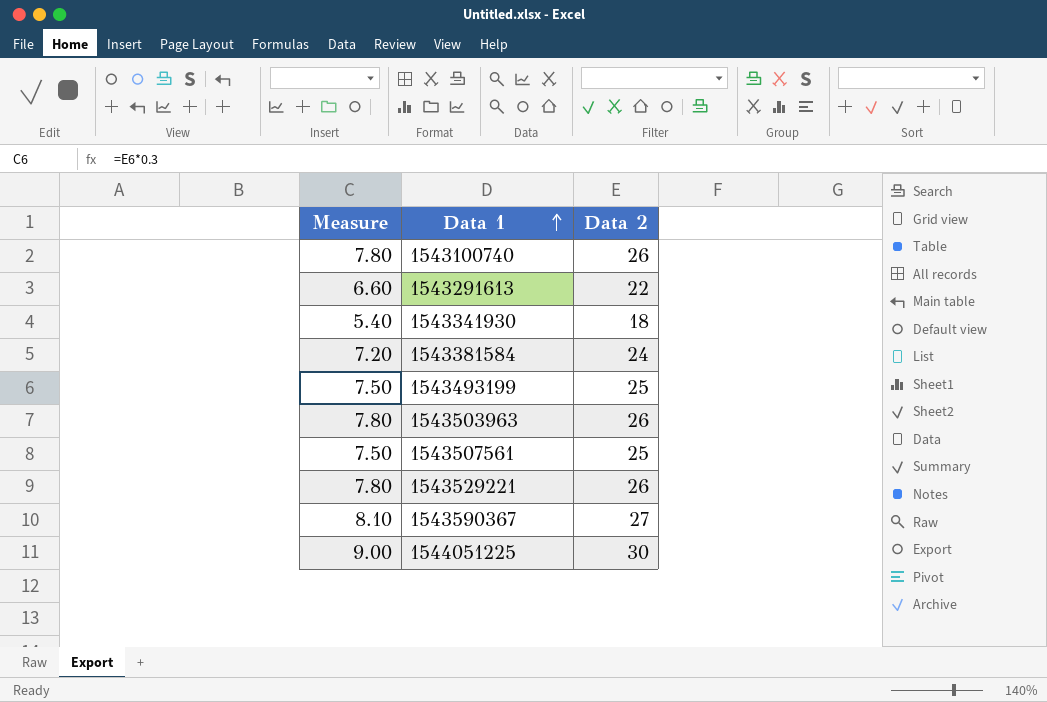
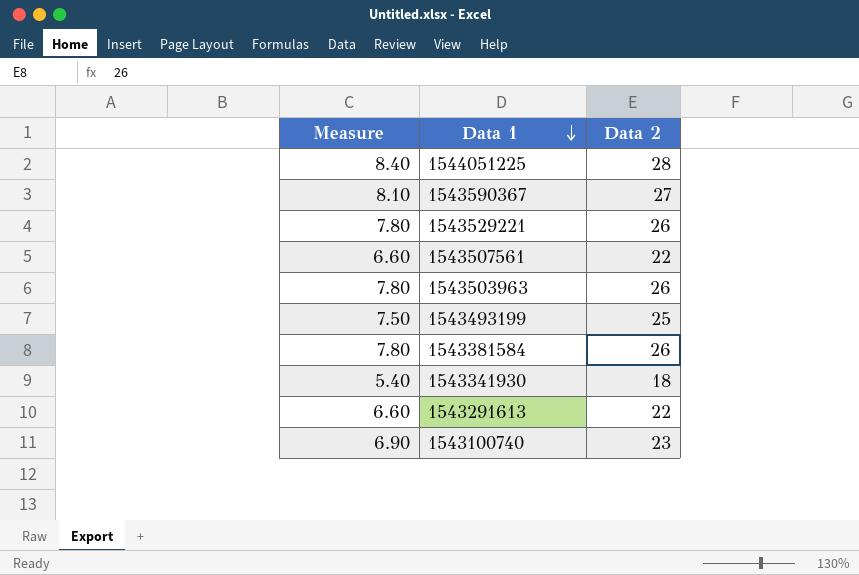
row order: Data 1 ascending -> Data 1 descending
1544051225 | Measure: 9.00 -> 8.40
1544051225 | Data 2: 30 -> 28
1543507561 | Measure: 7.50 -> 6.60
1543507561 | Data 2: 25 -> 22
1543381584 | Measure: 7.20 -> 7.80
1543381584 | Data 2: 24 -> 26
1543100740 | Measure: 7.80 -> 6.90
1543100740 | Data 2: 26 -> 23

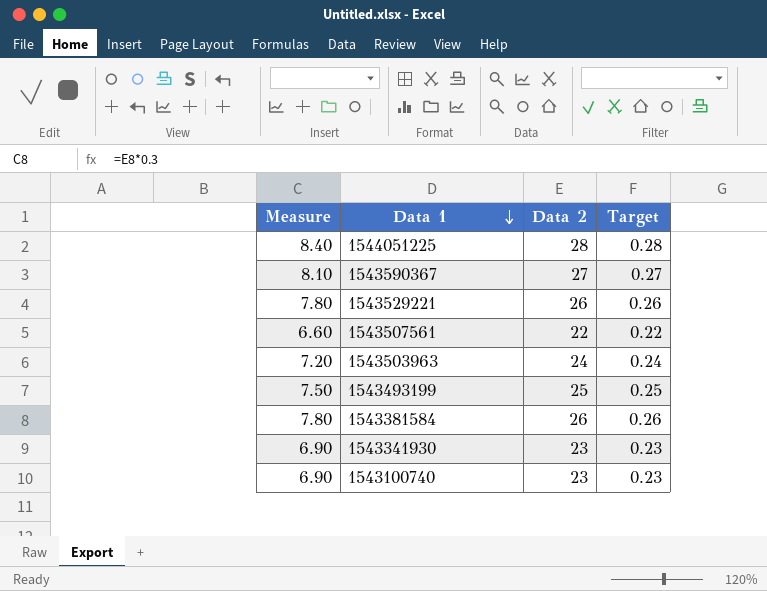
column Target | formula: none -> [Data 2] * 0.01
row 1543291613: 6.60 | 22 -> none
1543503963 | Measure: 7.80 -> 7.20
1543503963 | Data 2: 26 -> 24
1543341930 | Measure: 5.40 -> 6.90
1543341930 | Data 2: 18 -> 23

